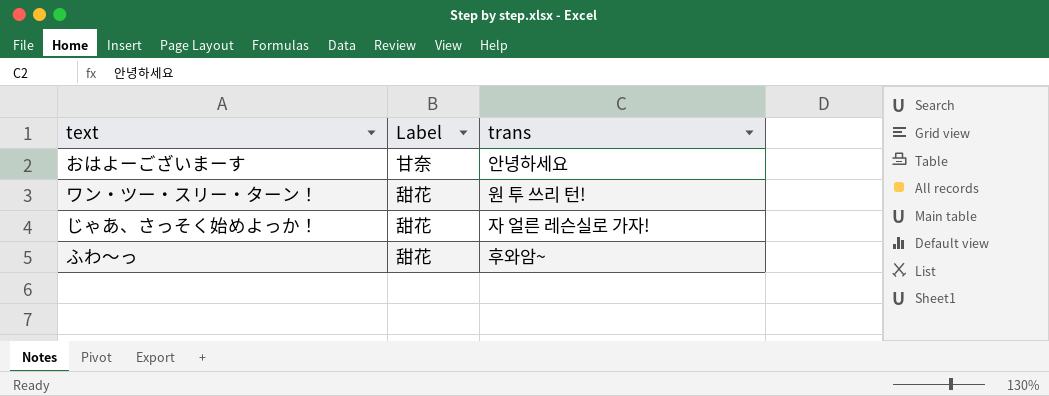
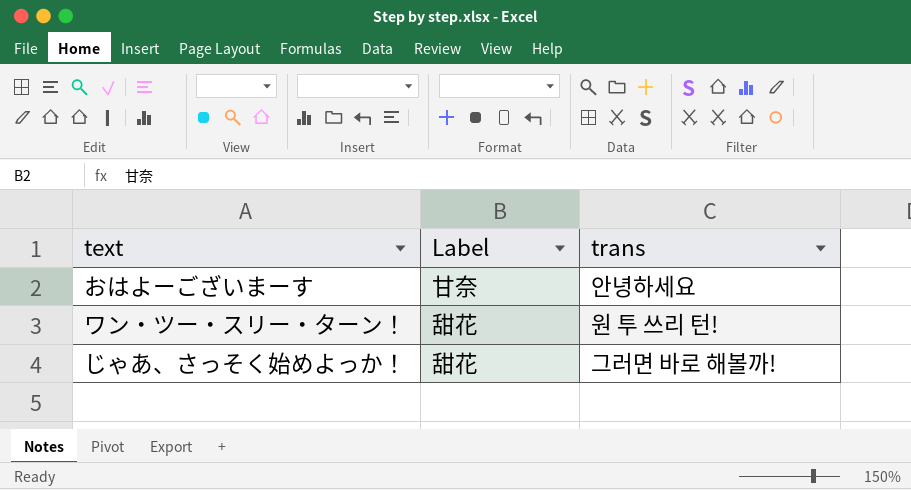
row ふわ～っ: 甜花 | 후와암~ -> none
じゃあ、さっそく始めよっか！ | trans: 자 얼른 레슨실로 가자! -> 그러면 바로 해볼까!

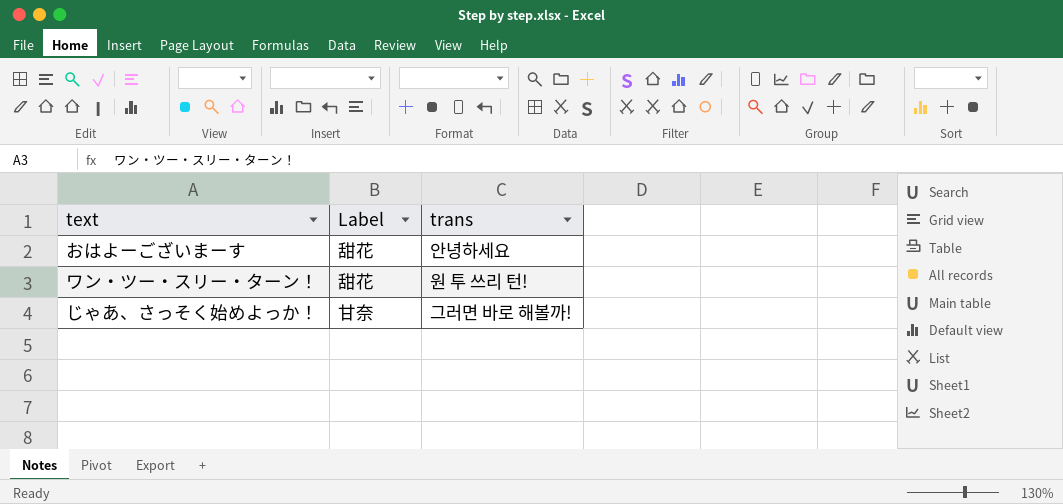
おはよーございまーす | Label: 甘奈 -> 甜花
じゃあ、さっそく始めよっか！ | Label: 甜花 -> 甘奈

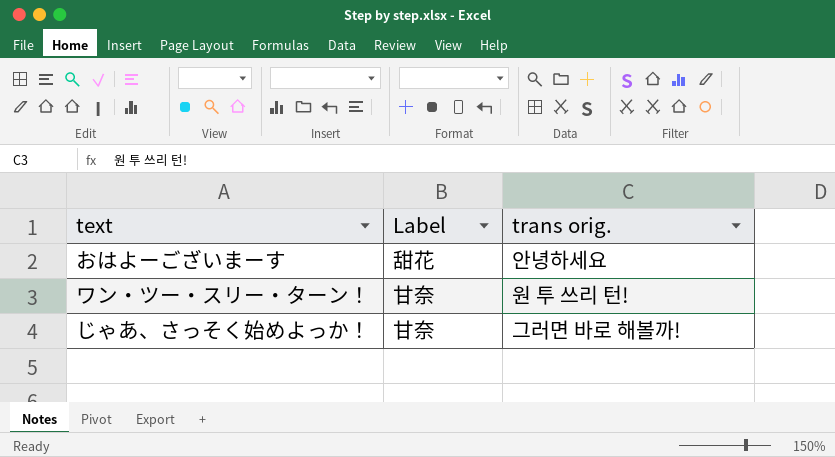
column name: trans -> trans orig.
ワン・ツー・スリー・ターン！ | Label: 甜花 -> 甘奈

